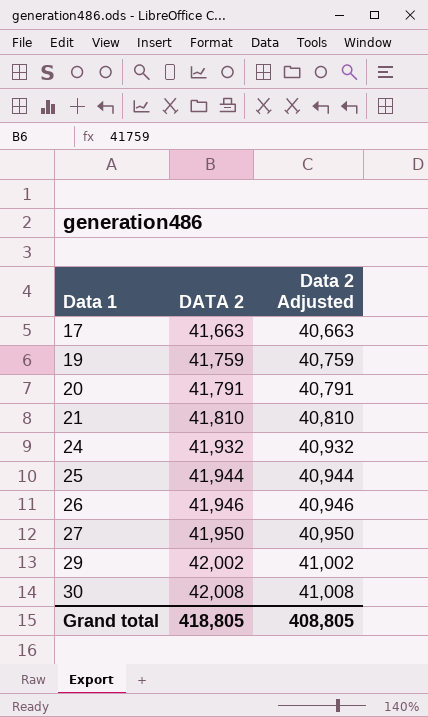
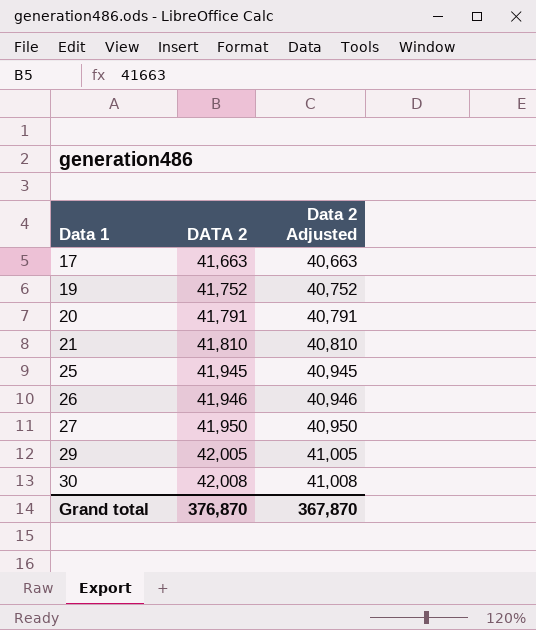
row 24: 41,932 | 40,932 -> none
19 | DATA 2: 41,759 -> 41,752
19 | Data 2 Adjusted: 40,759 -> 40,752
25 | DATA 2: 41,944 -> 41,945
25 | Data 2 Adjusted: 40,944 -> 40,945
29 | DATA 2: 42,002 -> 42,005
29 | Data 2 Adjusted: 41,002 -> 41,005
Grand total | DATA 2: 418,805 -> 376,870
Grand total | Data 2 Adjusted: 408,805 -> 367,870

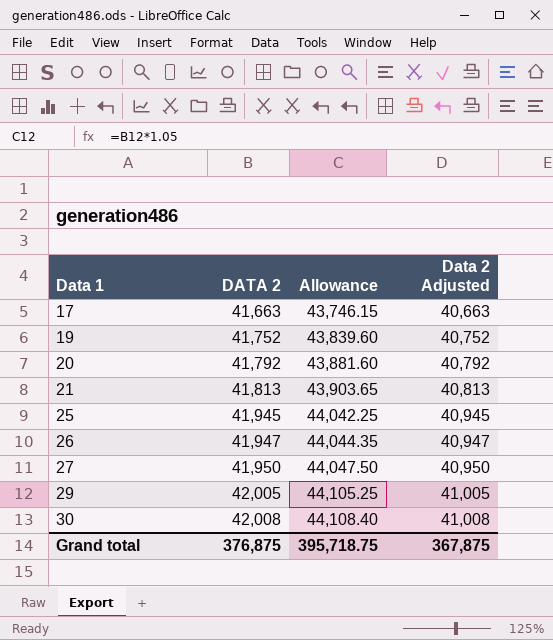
column Allowance | formula: none -> [DATA 2] * 1.05
20 | DATA 2: 41,791 -> 41,792
20 | Data 2 Adjusted: 40,791 -> 40,792
21 | DATA 2: 41,810 -> 41,813
21 | Data 2 Adjusted: 40,810 -> 40,813
26 | DATA 2: 41,946 -> 41,947
26 | Data 2 Adjusted: 40,946 -> 40,947
Grand total | DATA 2: 376,870 -> 376,875
Grand total | Data 2 Adjusted: 367,870 -> 367,875

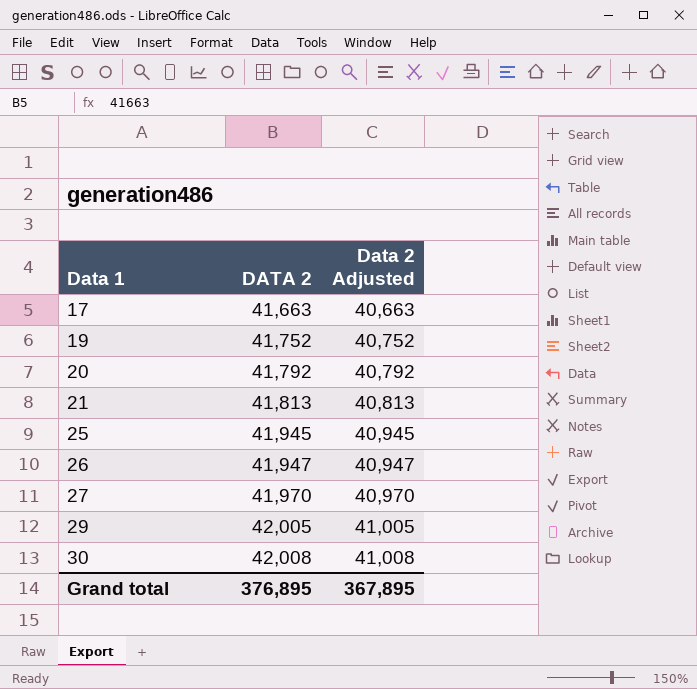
column Allowance | formula: [DATA 2] * 1.05 -> none
27 | DATA 2: 41,950 -> 41,970
27 | Data 2 Adjusted: 40,950 -> 40,970
Grand total | DATA 2: 376,875 -> 376,895
Grand total | Data 2 Adjusted: 367,875 -> 367,895

